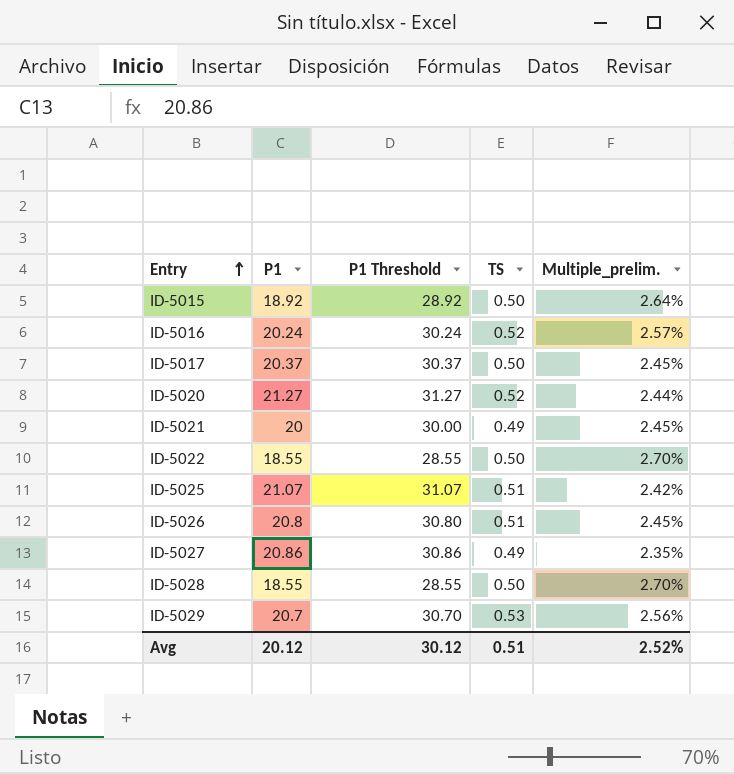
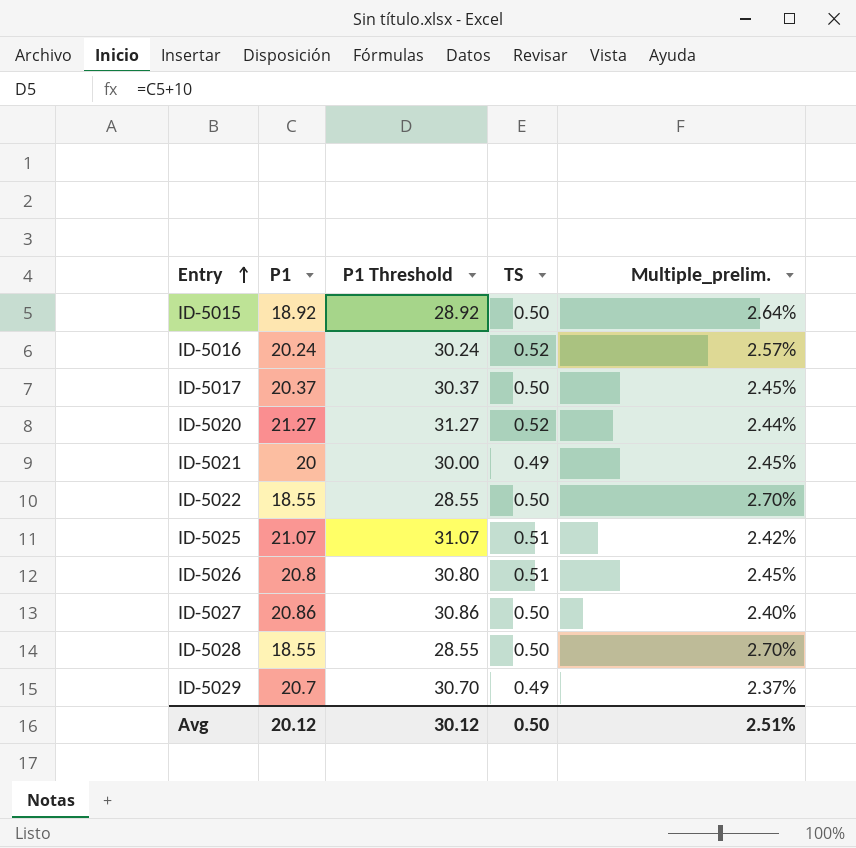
ID-5027 | TS: 0.49 -> 0.50
ID-5027 | Multiple_prelim.: 2.35% -> 2.40%
ID-5029 | TS: 0.53 -> 0.49
ID-5029 | Multiple_prelim.: 2.56% -> 2.37%
Avg | TS: 0.51 -> 0.50
Avg | Multiple_prelim.: 2.52% -> 2.51%

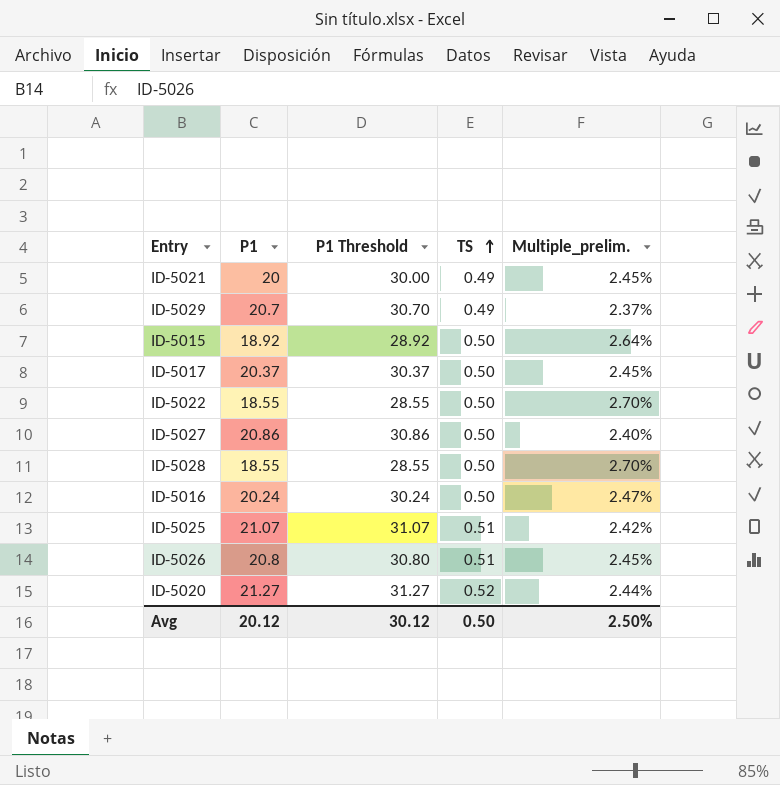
row order: Entry ascending -> TS ascending
ID-5016 | TS: 0.52 -> 0.50
ID-5016 | Multiple_prelim.: 2.57% -> 2.47%
Avg | Multiple_prelim.: 2.51% -> 2.50%

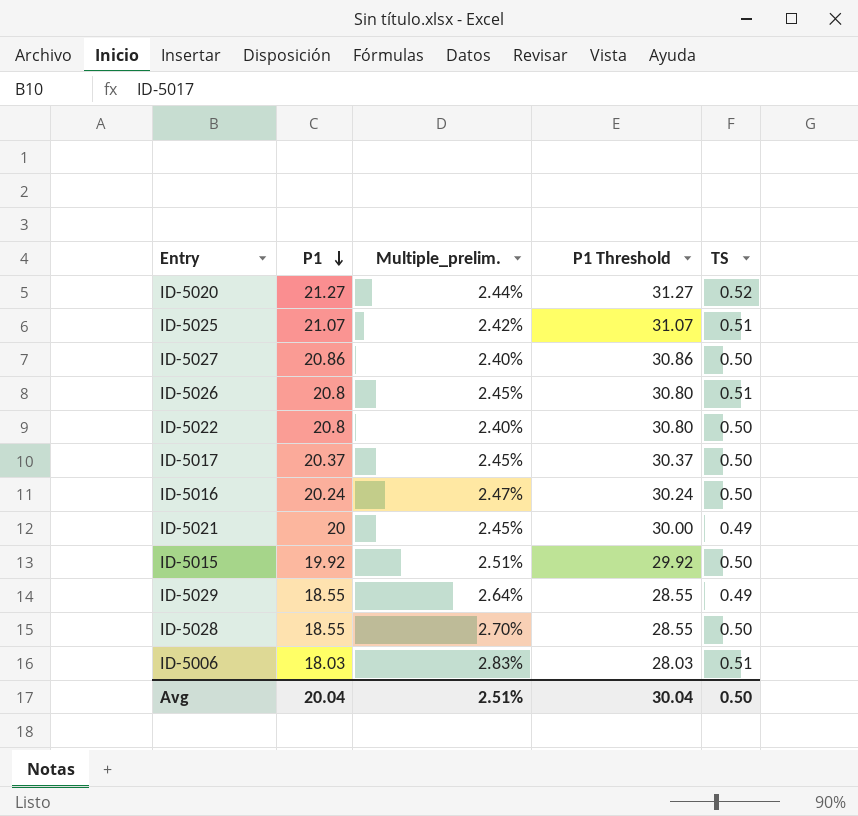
row order: TS ascending -> P1 descending
column Multiple_prelim. | position: 5 -> 3
ID-5022 | P1: 18.55 -> 20.8
ID-5022 | Multiple_prelim.: 2.70% -> 2.40%
ID-5022 | P1 Threshold: 28.55 -> 30.80
ID-5015 | P1: 18.92 -> 19.92
ID-5015 | Multiple_prelim.: 2.64% -> 2.51%
ID-5015 | P1 Threshold: 28.92 -> 29.92
ID-5029 | P1: 20.7 -> 18.55
ID-5029 | Multiple_prelim.: 2.37% -> 2.64%
ID-5029 | P1 Threshold: 30.70 -> 28.55
row ID-5006: none -> 18.03 | 2.83% | 28.03 | 0.51
Avg | P1: 20.12 -> 20.04
Avg | Multiple_prelim.: 2.50% -> 2.51%
Avg | P1 Threshold: 30.12 -> 30.04

